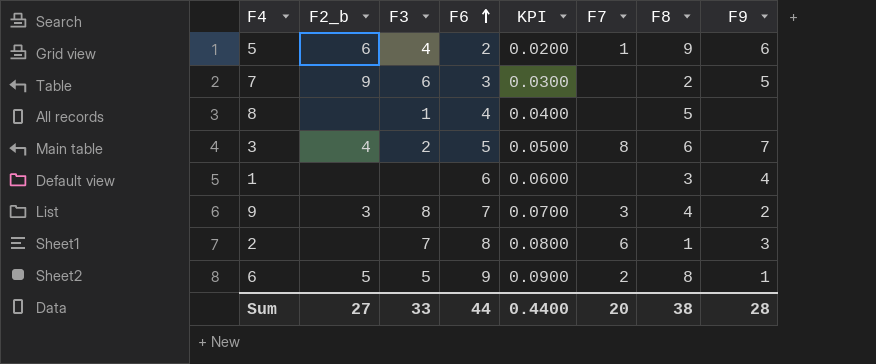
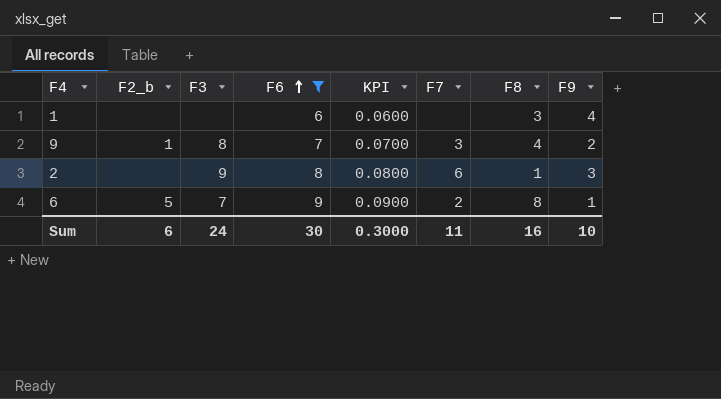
filter: none -> F6 >= 6
9 | F2_b: 3 -> 1
2 | F3: 7 -> 9
6 | F3: 5 -> 7
Sum | F2_b: 27 -> 6
Sum | F3: 33 -> 24
Sum | F6: 44 -> 30
Sum | KPI: 0.4400 -> 0.3000
Sum | F7: 20 -> 11
Sum | F8: 38 -> 16
Sum | F9: 28 -> 10

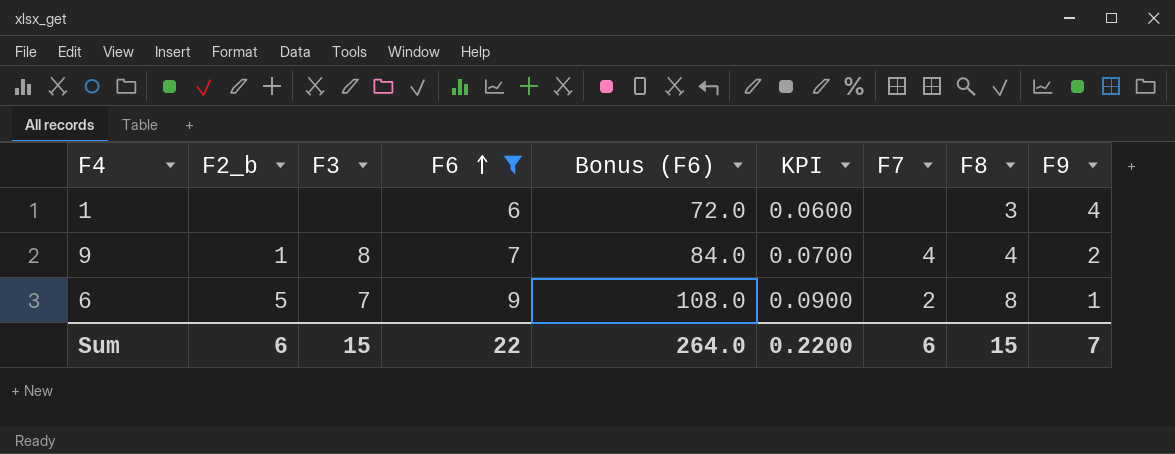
column Bonus (F6) | formula: none -> [F6] * 12
row 2: none | 9 | 8 | 0.0800 | 6 | 1 | 3 -> none
9 | F7: 3 -> 4
Sum | F3: 24 -> 15
Sum | F6: 30 -> 22
Sum | KPI: 0.3000 -> 0.2200
Sum | F7: 11 -> 6
Sum | F8: 16 -> 15
Sum | F9: 10 -> 7

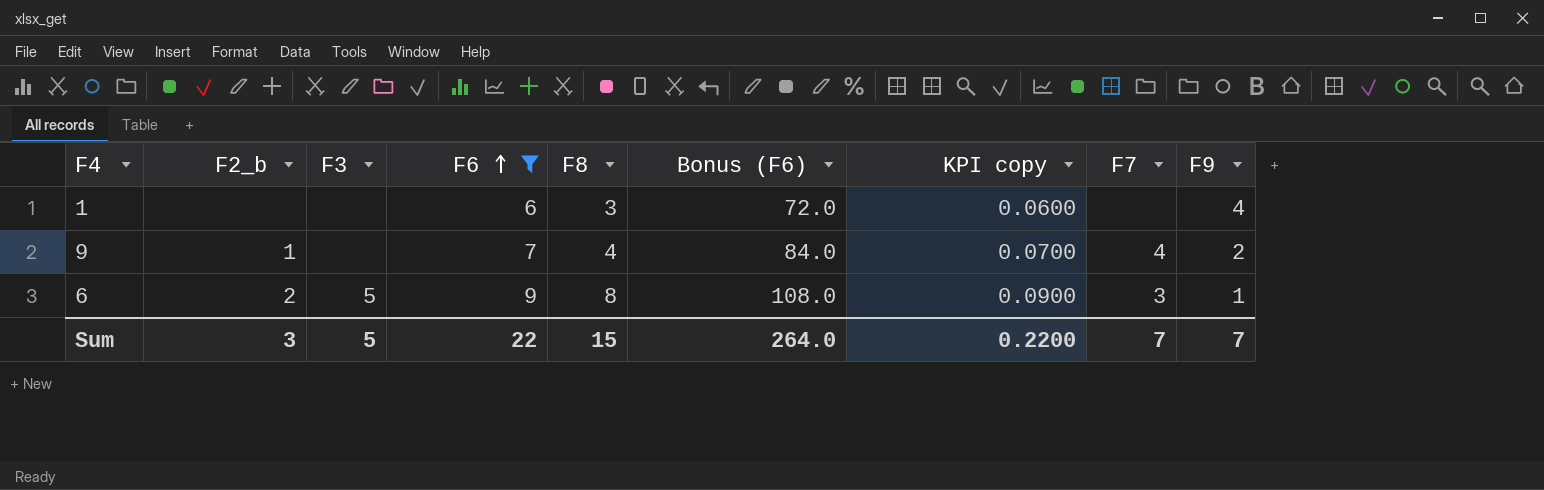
column F8 | position: 8 -> 5
column name: KPI -> KPI copy
9 | F3: 8 -> none
6 | F2_b: 5 -> 2
6 | F3: 7 -> 5
6 | F7: 2 -> 3
Sum | F2_b: 6 -> 3
Sum | F3: 15 -> 5
Sum | F7: 6 -> 7

